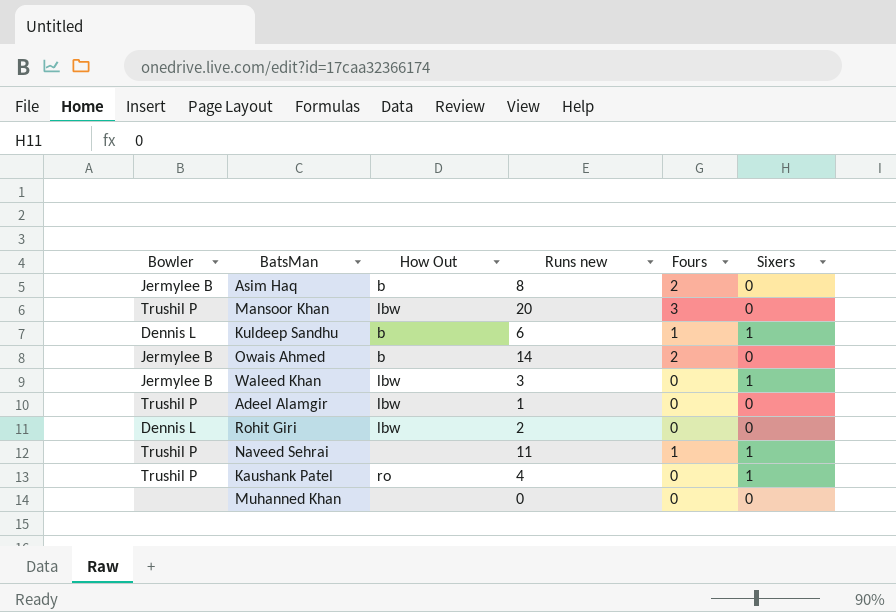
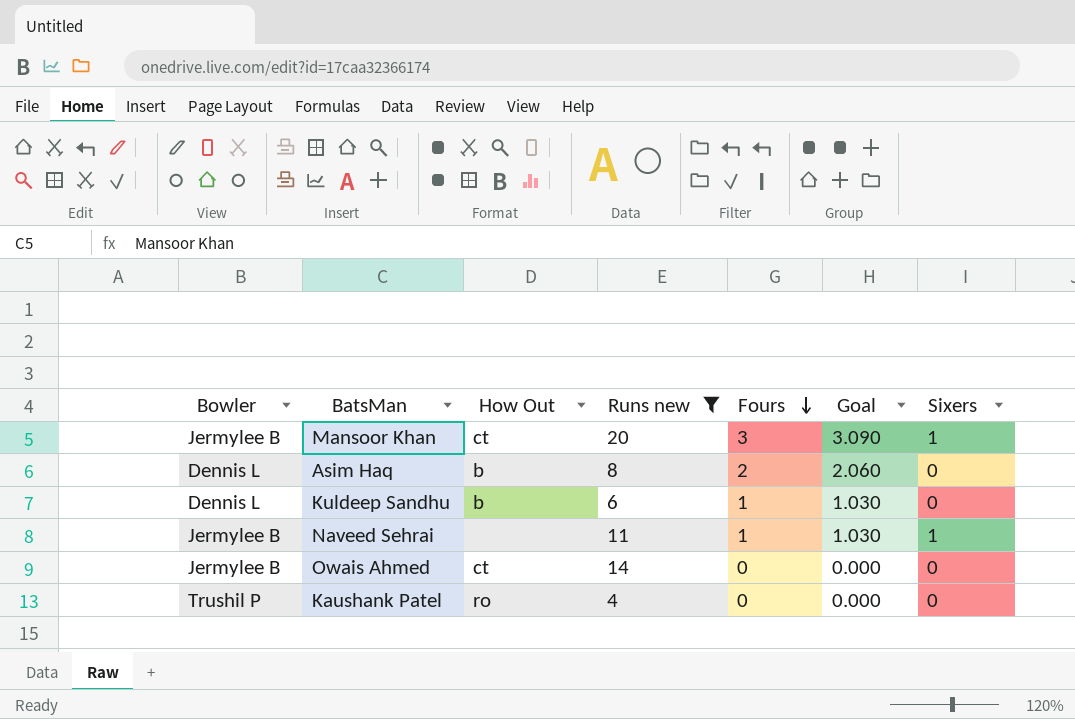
filter: none -> Runs new >= 4
row order: none -> Fours descending
column Goal | formula: none -> [Fours] * 1.03
Mansoor Khan | Bowler: Trushil P -> Jermylee B
Mansoor Khan | How Out: lbw -> ct
Mansoor Khan | Sixers: 0 -> 1
Asim Haq | Bowler: Jermylee B -> Dennis L
Kuldeep Sandhu | Sixers: 1 -> 0
Naveed Sehrai | Bowler: Trushil P -> Jermylee B
Owais Ahmed | How Out: b -> ct
Owais Ahmed | Fours: 2 -> 0
Kaushank Patel | Sixers: 1 -> 0

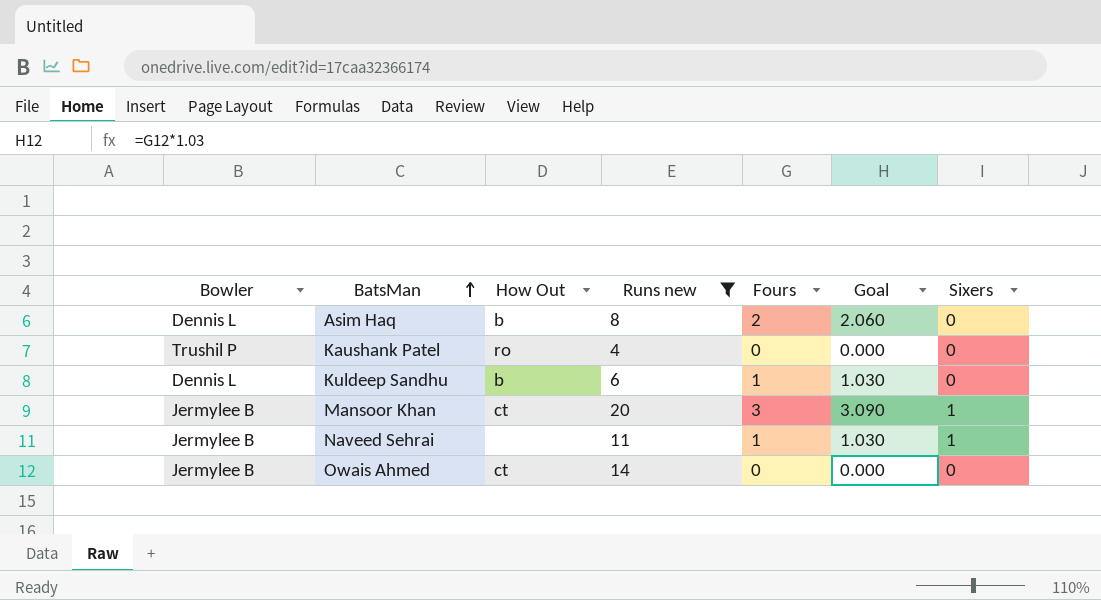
row order: Fours descending -> BatsMan ascending

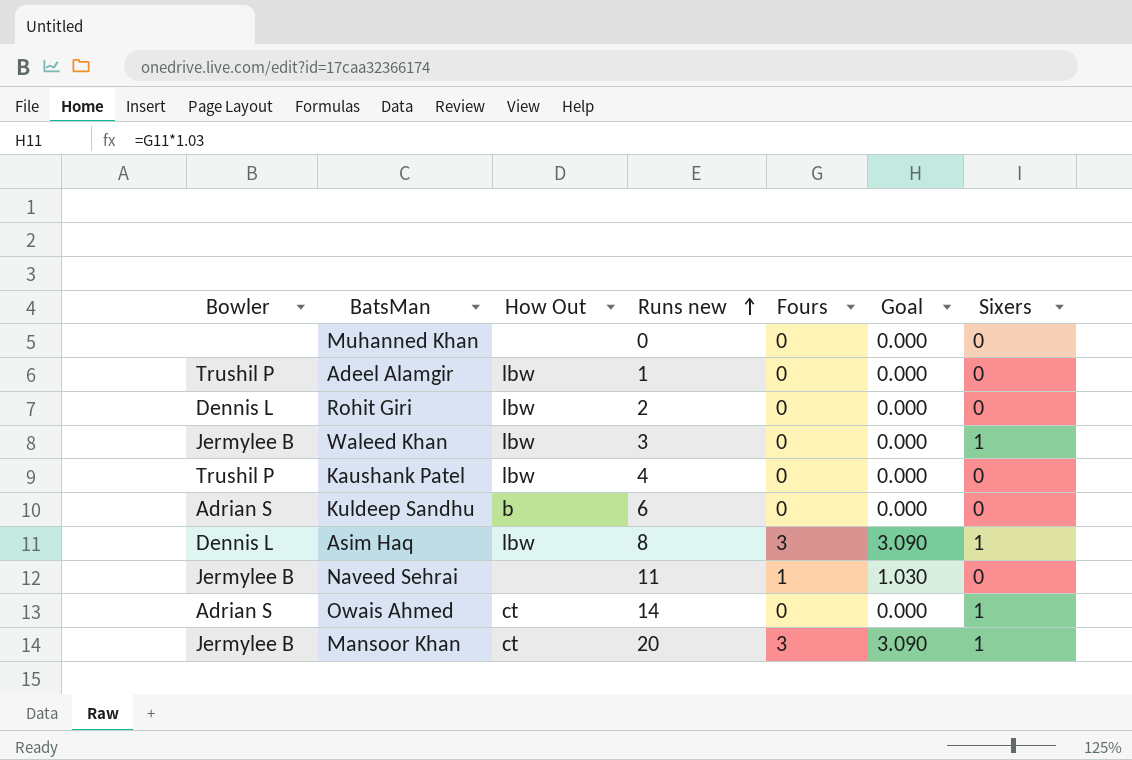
filter: Runs new >= 4 -> none
row order: BatsMan ascending -> Runs new ascending
Kaushank Patel | How Out: ro -> lbw
Kuldeep Sandhu | Bowler: Dennis L -> Adrian S
Kuldeep Sandhu | Fours: 1 -> 0
Kuldeep Sandhu | Goal: 1.030 -> 0.000
Asim Haq | How Out: b -> lbw
Asim Haq | Fours: 2 -> 3
Asim Haq | Goal: 2.060 -> 3.090
Asim Haq | Sixers: 0 -> 1
Naveed Sehrai | Sixers: 1 -> 0
Owais Ahmed | Bowler: Jermylee B -> Adrian S
Owais Ahmed | Sixers: 0 -> 1

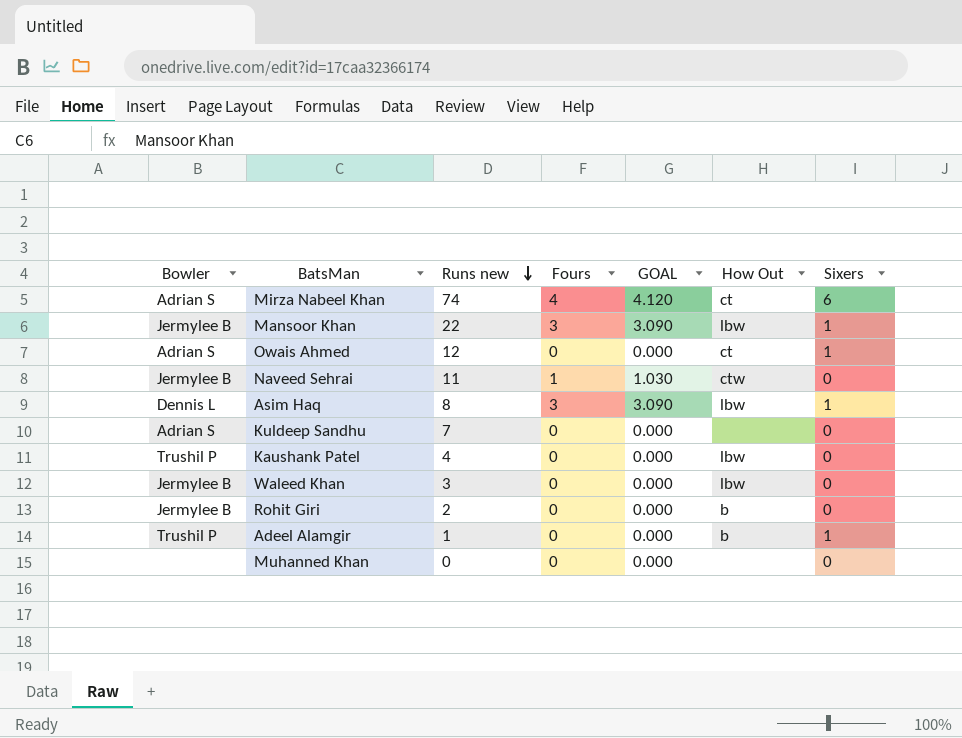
row order: Runs new ascending -> Runs new descending
column name: Goal -> GOAL
column How Out | position: 3 -> 6
row Mirza Nabeel Khan: none -> Adrian S | 74 | 4 | 4.120 | ct | 6
Mansoor Khan | Runs new: 20 -> 22
Mansoor Khan | How Out: ct -> lbw
Owais Ahmed | Runs new: 14 -> 12
Naveed Sehrai | How Out: none -> ctw
Kuldeep Sandhu | Runs new: 6 -> 7
Kuldeep Sandhu | How Out: b -> none
Waleed Khan | Sixers: 1 -> 0
Rohit Giri | Bowler: Dennis L -> Jermylee B
Rohit Giri | How Out: lbw -> b
Adeel Alamgir | How Out: lbw -> b
Adeel Alamgir | Sixers: 0 -> 1

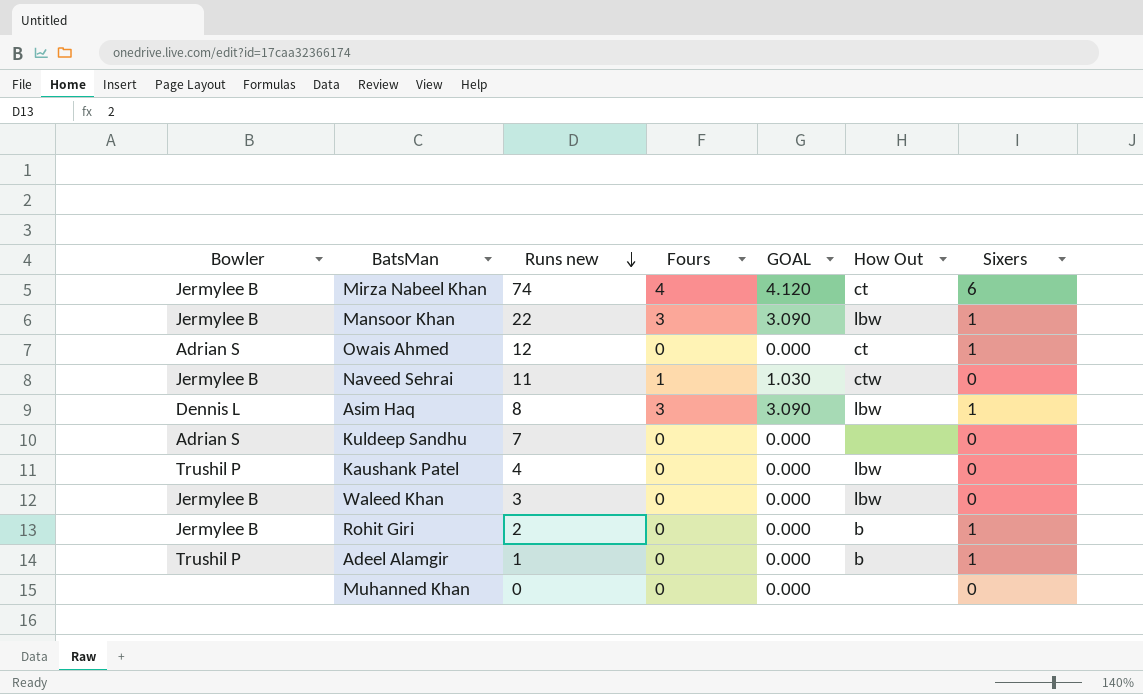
Mirza Nabeel Khan | Bowler: Adrian S -> Jermylee B
Rohit Giri | Sixers: 0 -> 1

